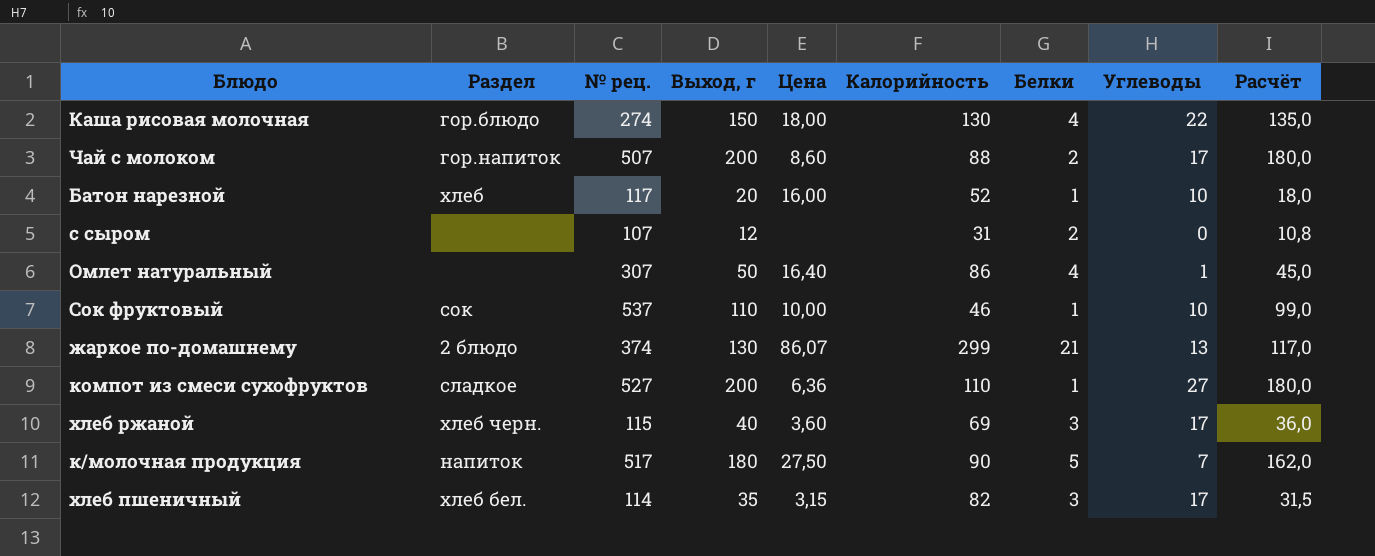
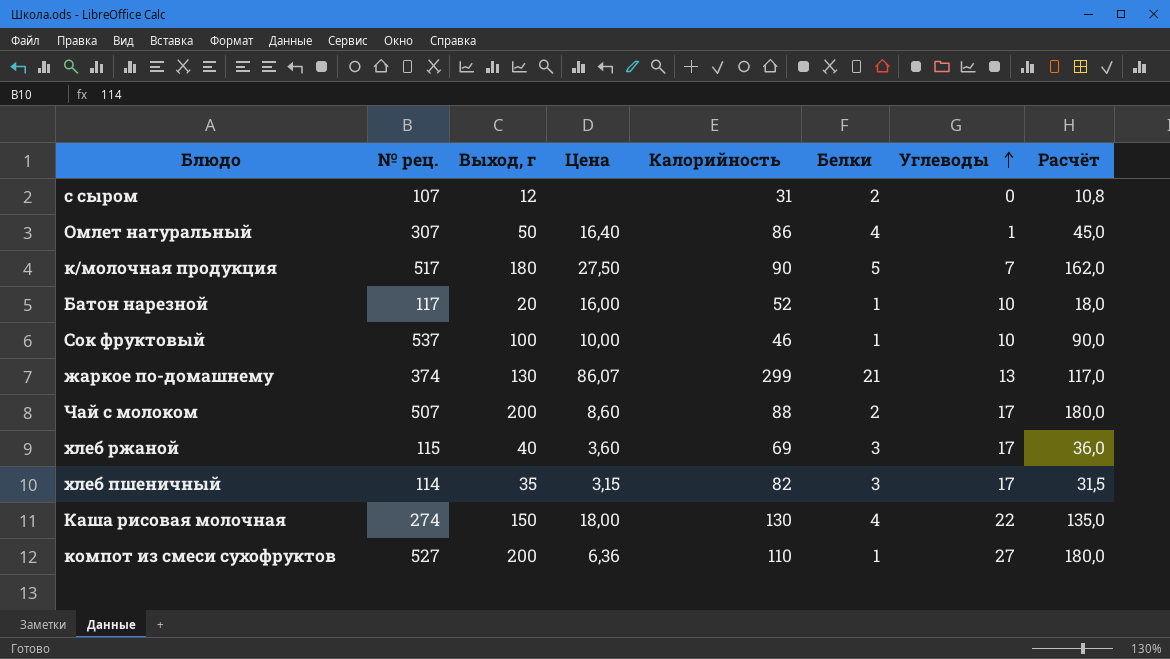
row order: none -> Углеводы ascending
column Раздел | position: 2 -> none
Сок фруктовый | Выход, г: 110 -> 100
Сок фруктовый | Расчёт: 99,0 -> 90,0

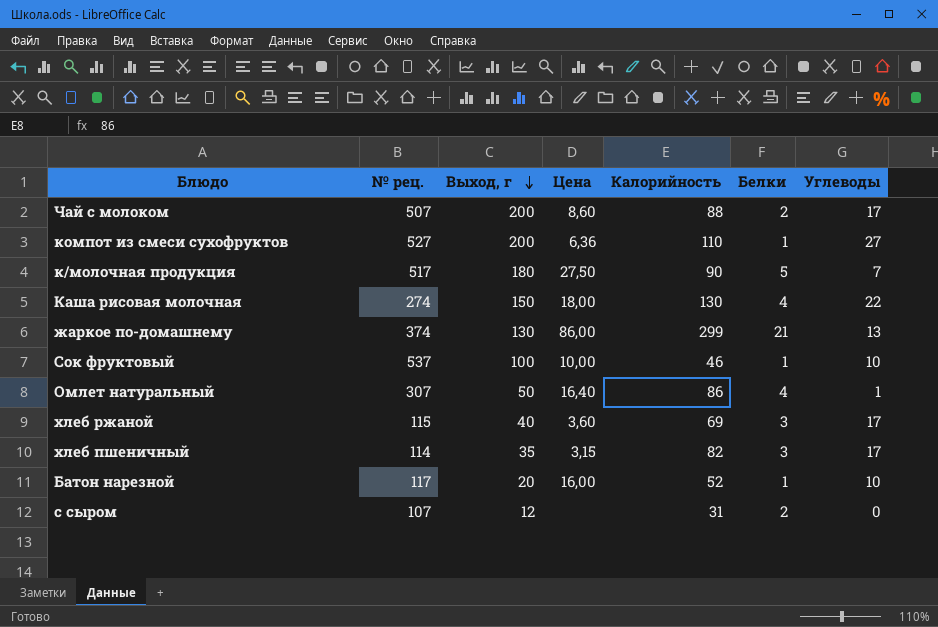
row order: Углеводы ascending -> Выход, г descending
column Расчёт | formula: [Выход, г] * 0,9 -> none
жаркое по-домашнему | Цена: 86,07 -> 86,00

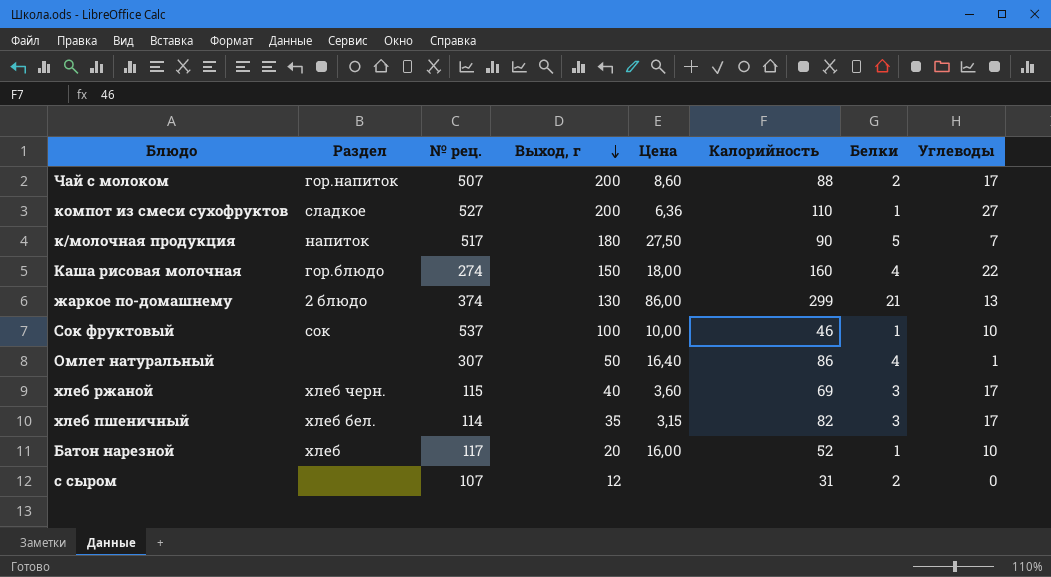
column Раздел | position: none -> 2
Каша рисовая молочная | Калорийность: 130 -> 160

